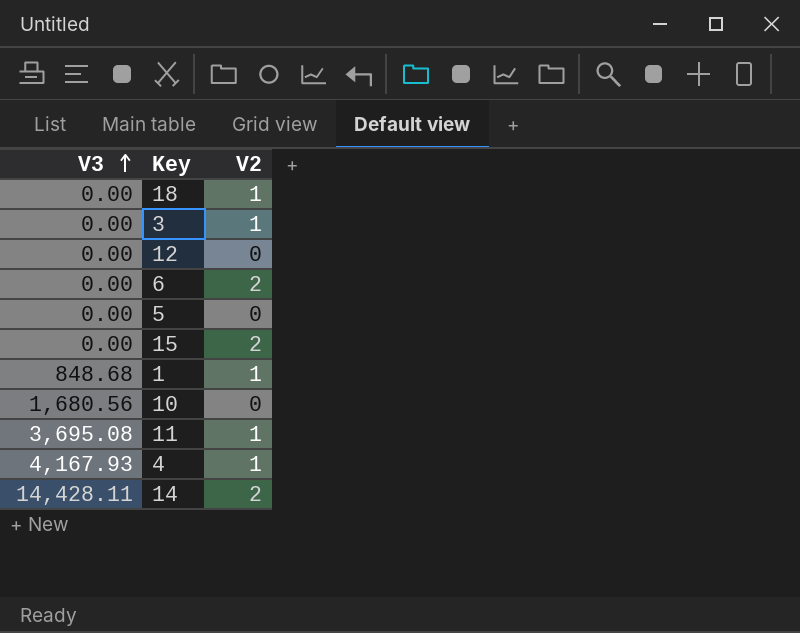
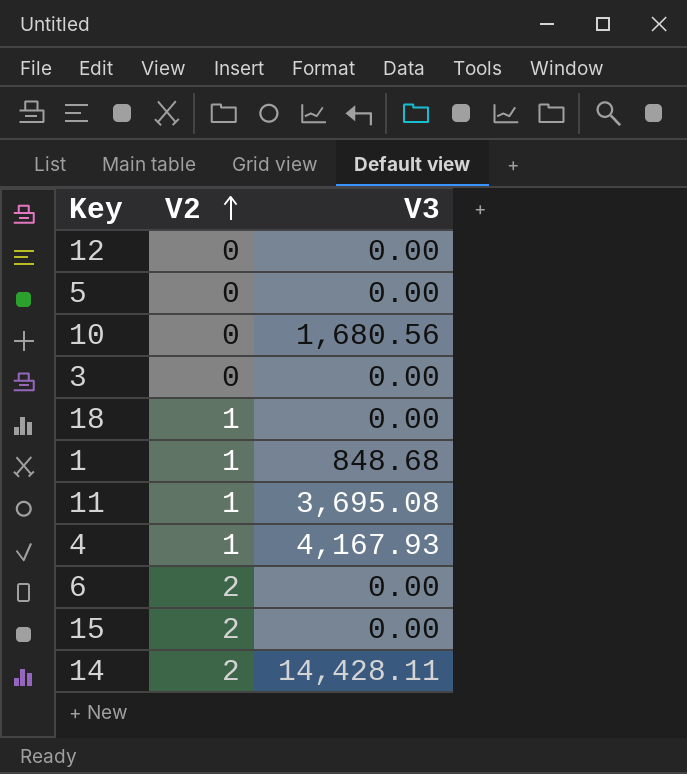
row order: V3 ascending -> V2 ascending
column V3 | position: 1 -> 3
3 | V2: 1 -> 0

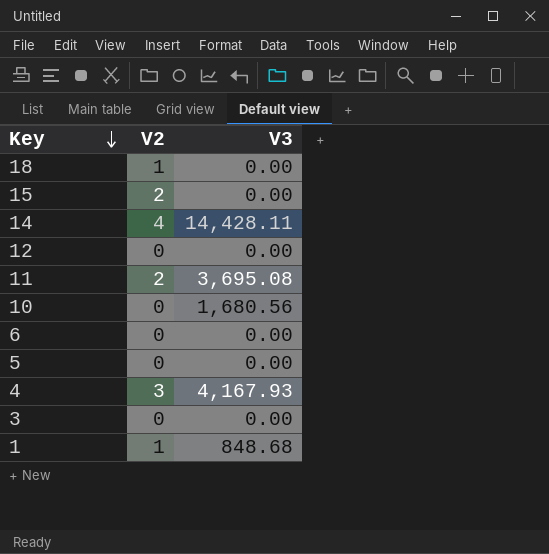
row order: V2 ascending -> Key descending
14 | V2: 2 -> 4
11 | V2: 1 -> 2
6 | V2: 2 -> 0
4 | V2: 1 -> 3

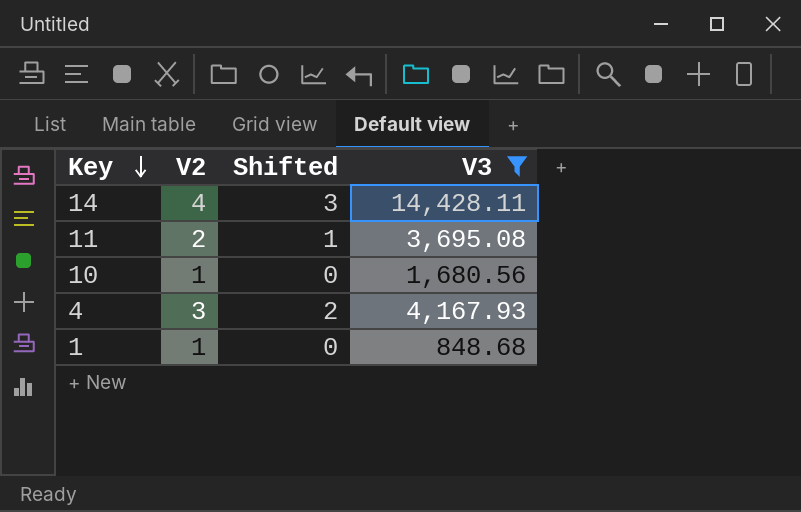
filter: none -> V3 != 0.00
column Shifted | formula: none -> [V2] - 1
10 | V2: 0 -> 1

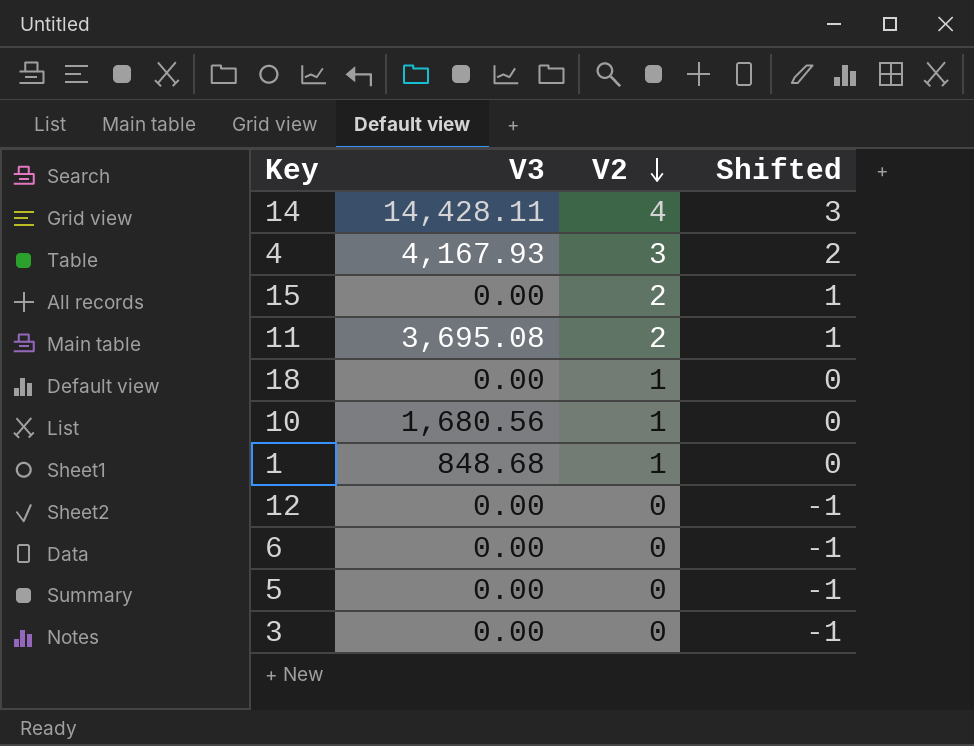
filter: V3 != 0.00 -> none
row order: Key descending -> V2 descending
column V3 | position: 4 -> 2

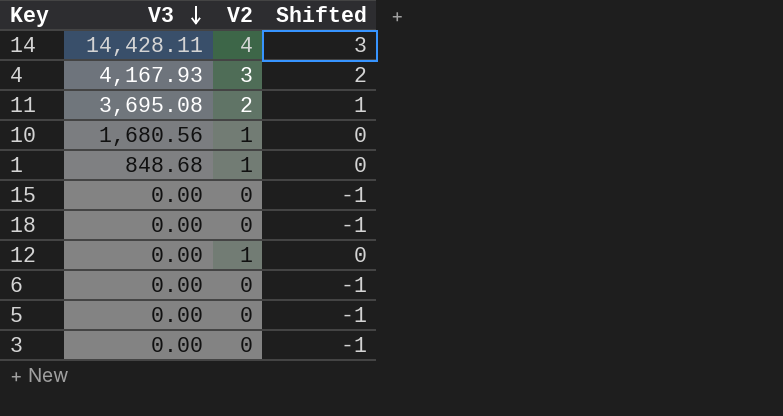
row order: V2 descending -> V3 descending
15 | V2: 2 -> 0
15 | Shifted: 1 -> -1
18 | V2: 1 -> 0
18 | Shifted: 0 -> -1
12 | V2: 0 -> 1
12 | Shifted: -1 -> 0

